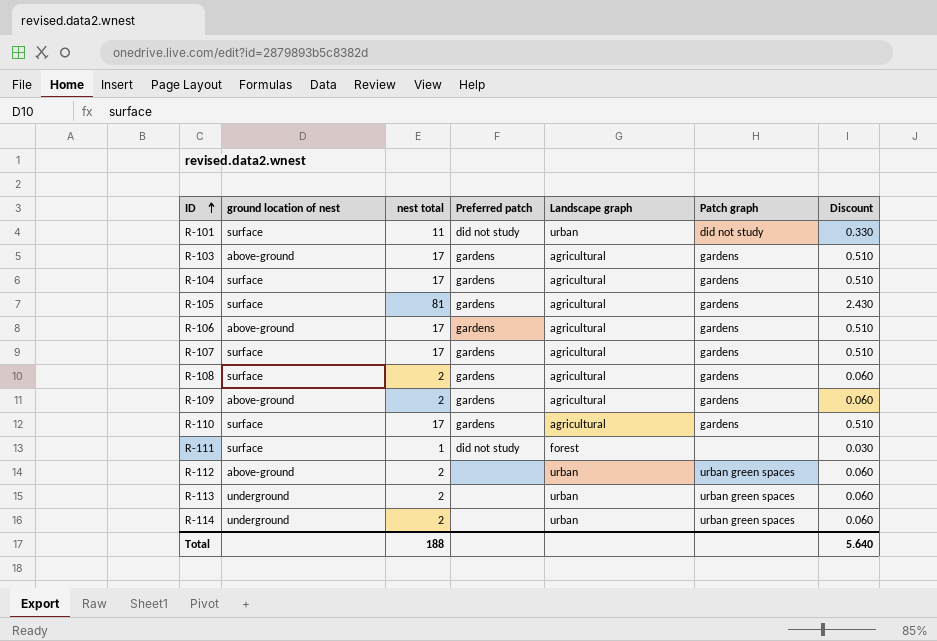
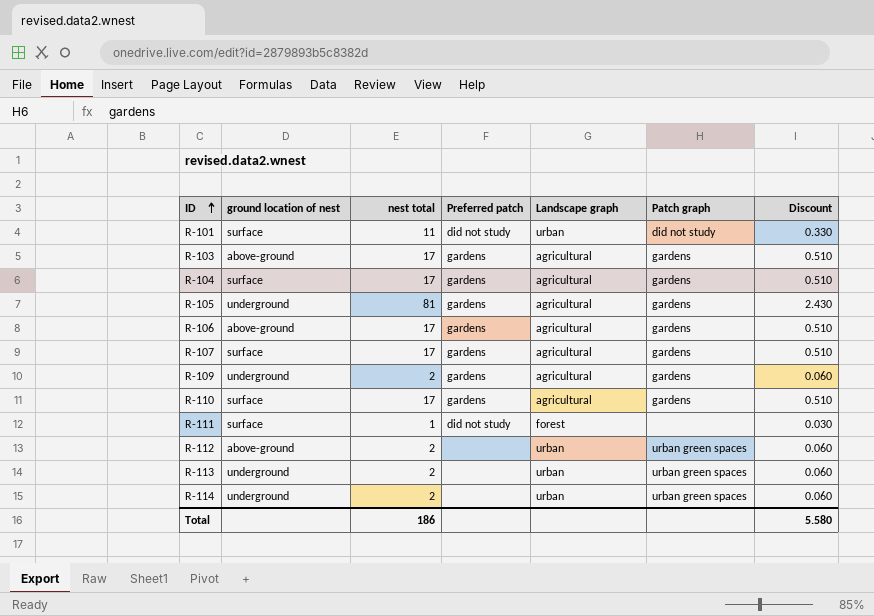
row R-108: surface | 2 | gardens | agricultural | gardens | 0.060 -> none
R-105 | ground location of nest: surface -> underground
R-109 | ground location of nest: above-ground -> underground
Total | nest total: 188 -> 186
Total | Discount: 5.640 -> 5.580

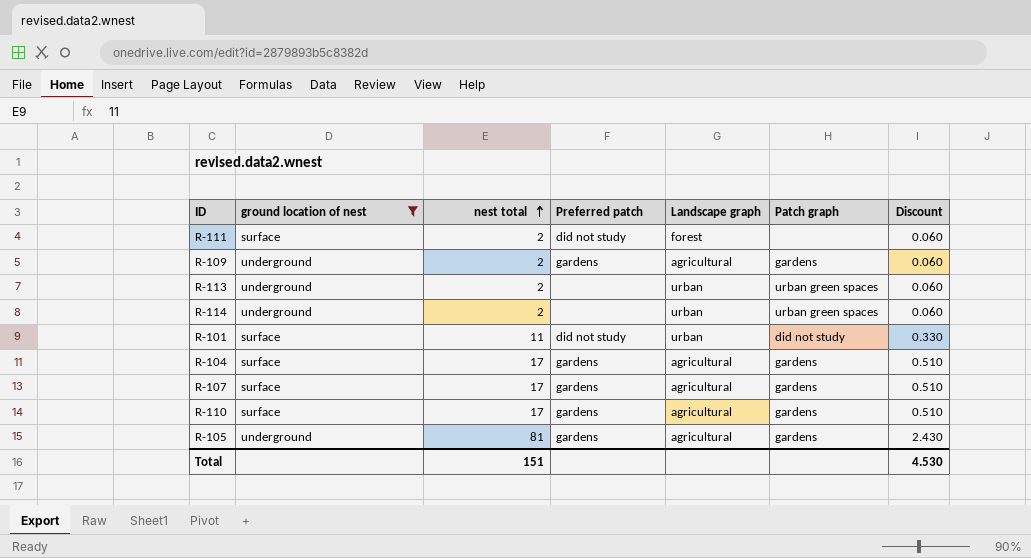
filter: none -> ground location of nest != above-ground
row order: ID ascending -> nest total ascending
R-111 | nest total: 1 -> 2
R-111 | Discount: 0.030 -> 0.060
Total | nest total: 186 -> 151
Total | Discount: 5.580 -> 4.530

